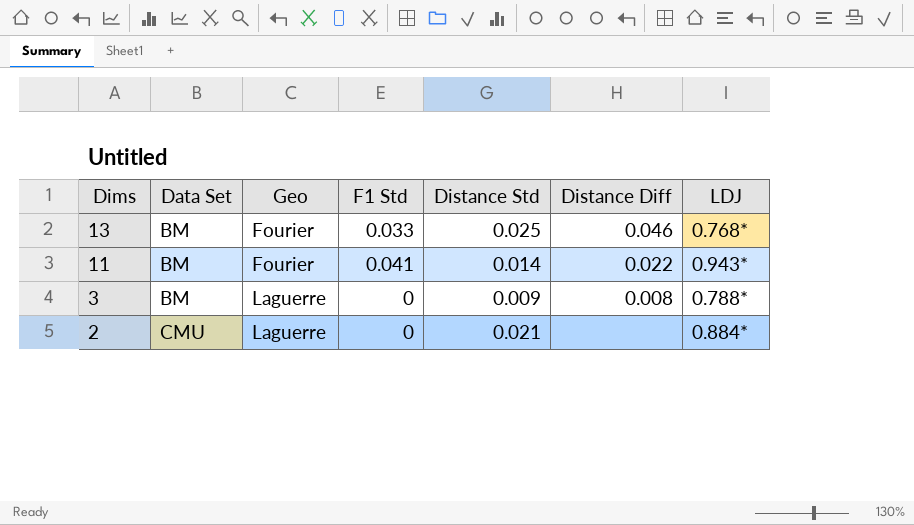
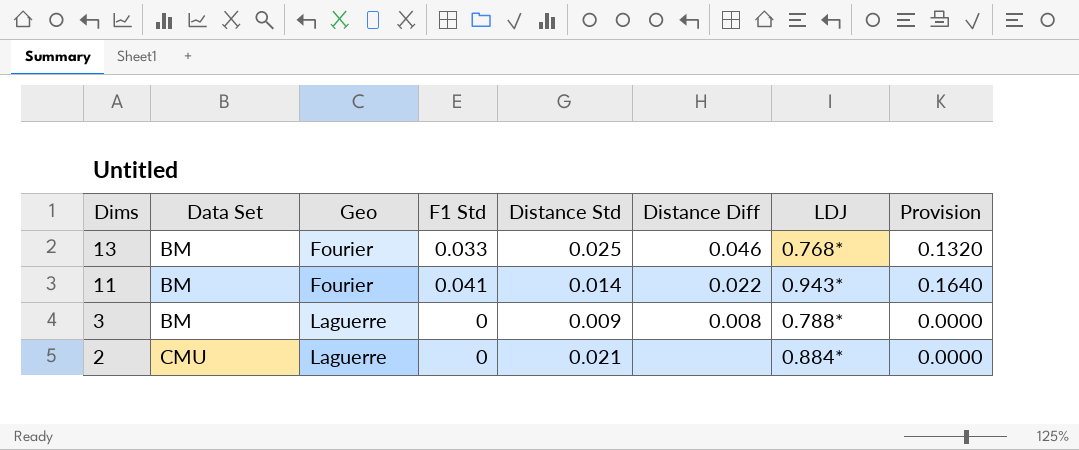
column Provision | formula: none -> [F1 Std] * 4

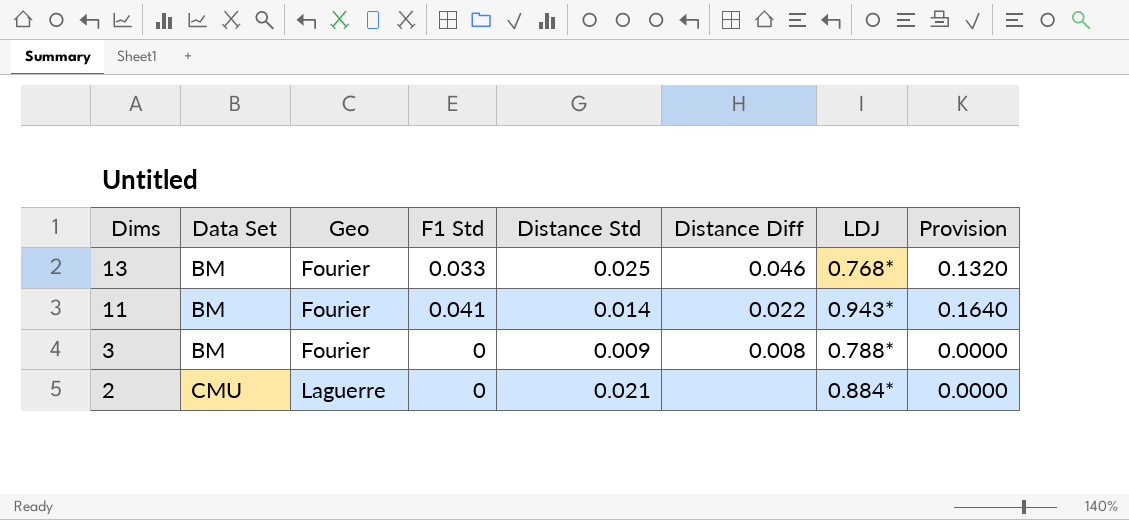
3 | Geo: Laguerre -> Fourier

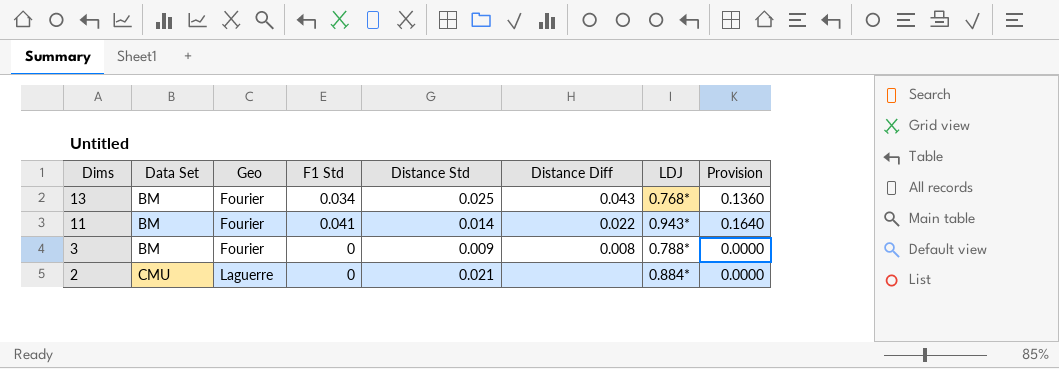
13 | F1 Std: 0.033 -> 0.034
13 | Distance Diff: 0.046 -> 0.043
13 | Provision: 0.1320 -> 0.1360

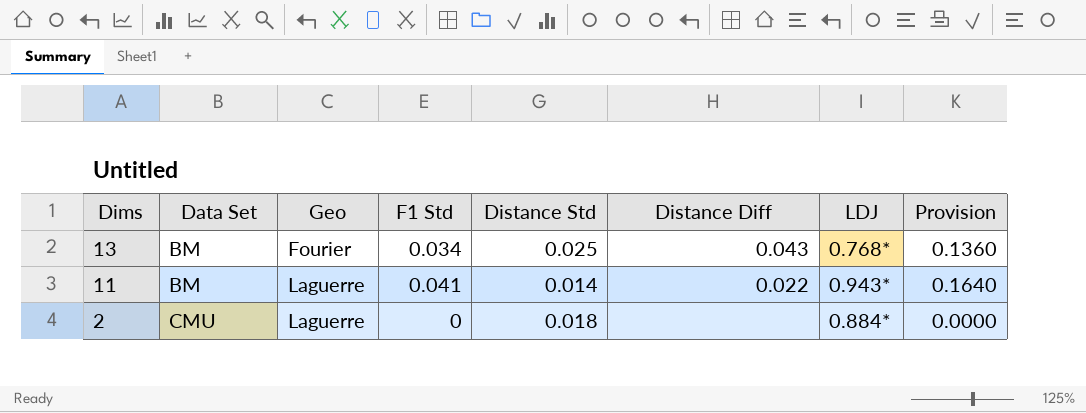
row 3: BM | Fourier | 0 | 0.009 | 0.008 | 0.788* | 0.0000 -> none
11 | Geo: Fourier -> Laguerre
2 | Distance Std: 0.021 -> 0.018

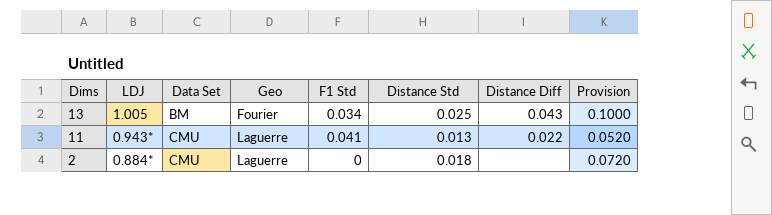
column LDJ | position: 7 -> 2
column Provision | formula: [F1 Std] * 4 -> [Distance Std] * 4
13 | LDJ: 0.768* -> 1.005
11 | Data Set: BM -> CMU
11 | Distance Std: 0.014 -> 0.013

